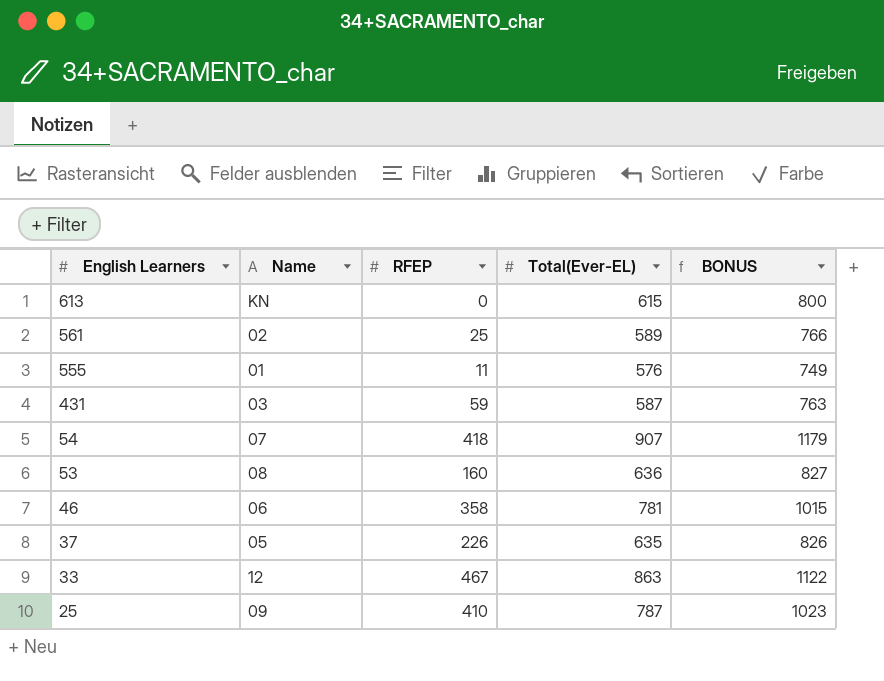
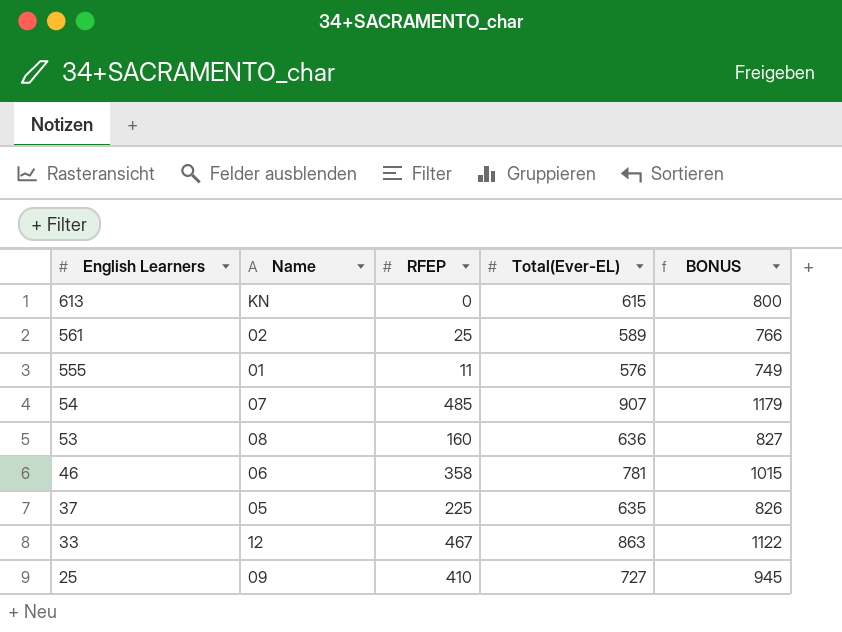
row 431: 03 | 59 | 587 | 763 -> none
54 | RFEP: 418 -> 485
37 | RFEP: 226 -> 225
25 | Total(Ever-EL): 787 -> 727
25 | BONUS: 1023 -> 945

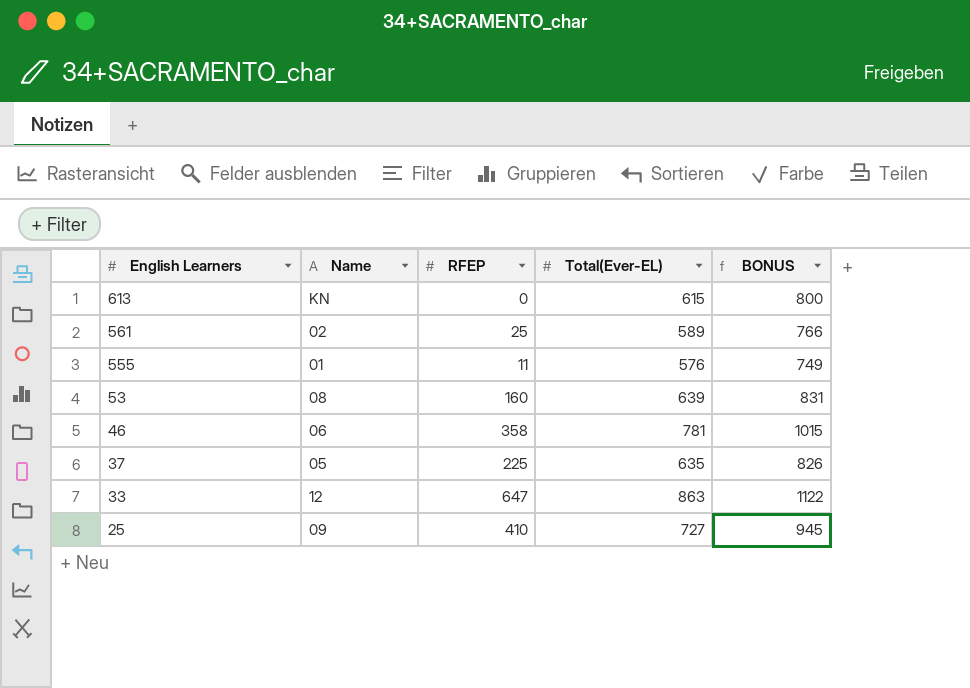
row 54: 07 | 485 | 907 | 1179 -> none
53 | Total(Ever-EL): 636 -> 639
53 | BONUS: 827 -> 831
33 | RFEP: 467 -> 647

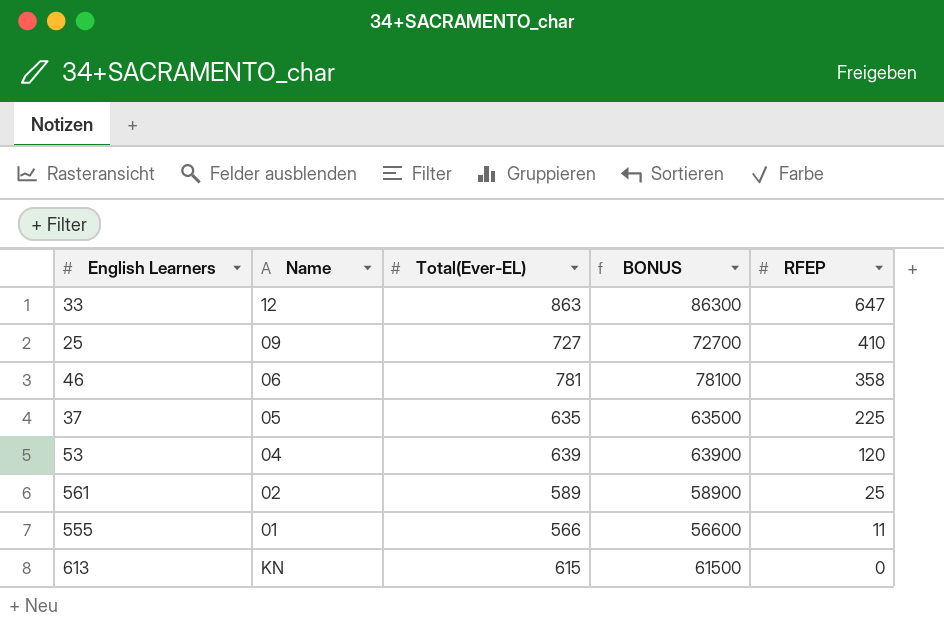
row order: English Learners descending -> RFEP descending
column BONUS | formula: [Total(Ever-EL)] * 1.3 -> [Total(Ever-EL)] * 100
column RFEP | position: 3 -> 5
53 | Name: 08 -> 04
53 | RFEP: 160 -> 120
555 | Total(Ever-EL): 576 -> 566

